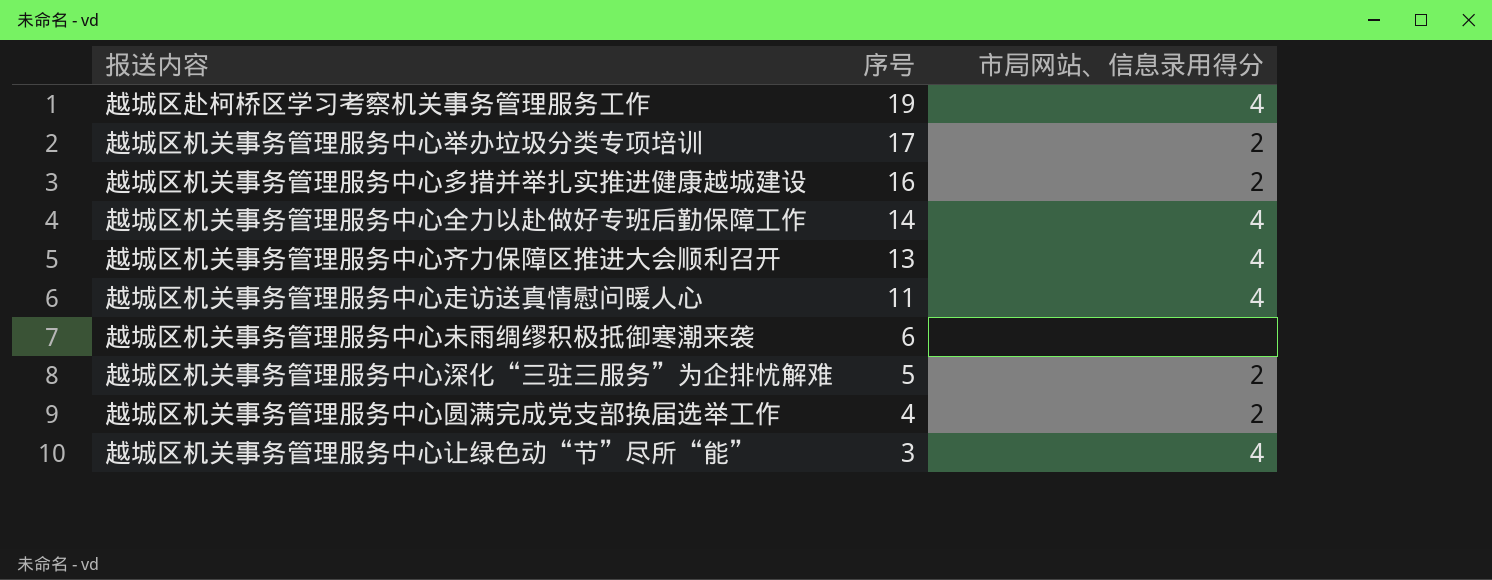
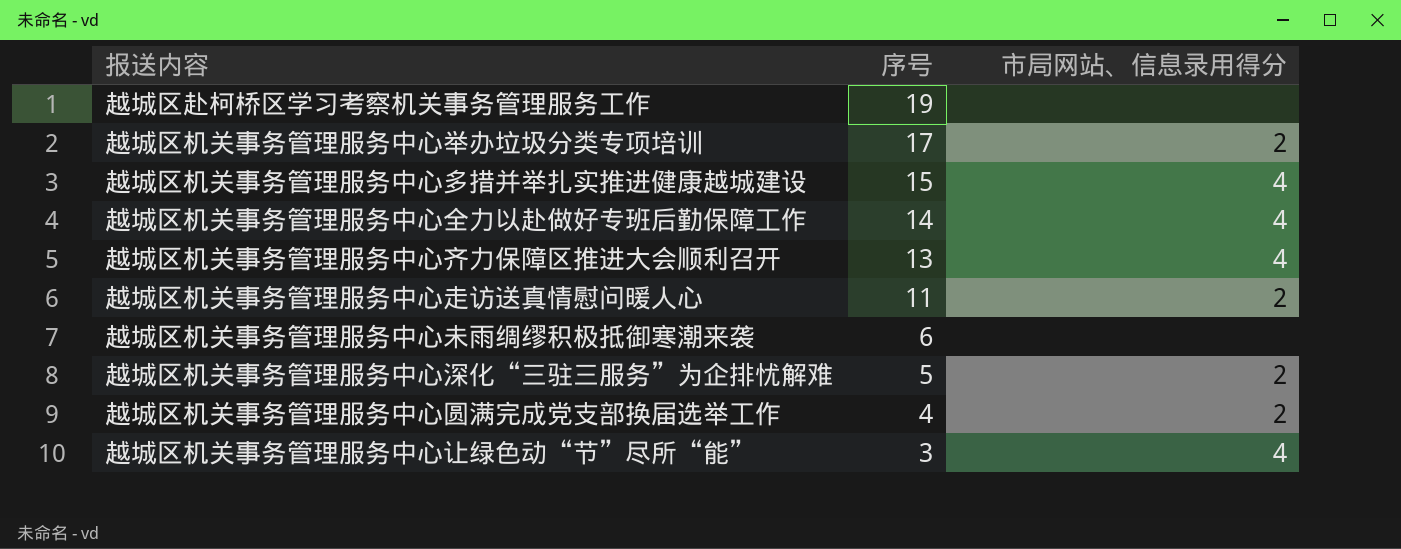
越城区赴柯桥区学习考察机关事务管理服务工作 | 市局网站、信息录用得分: 4 -> none
越城区机关事务管理服务中心多措并举扎实推进健康越城建设 | 序号: 16 -> 15
越城区机关事务管理服务中心多措并举扎实推进健康越城建设 | 市局网站、信息录用得分: 2 -> 4
越城区机关事务管理服务中心走访送真情慰问暖人心 | 市局网站、信息录用得分: 4 -> 2

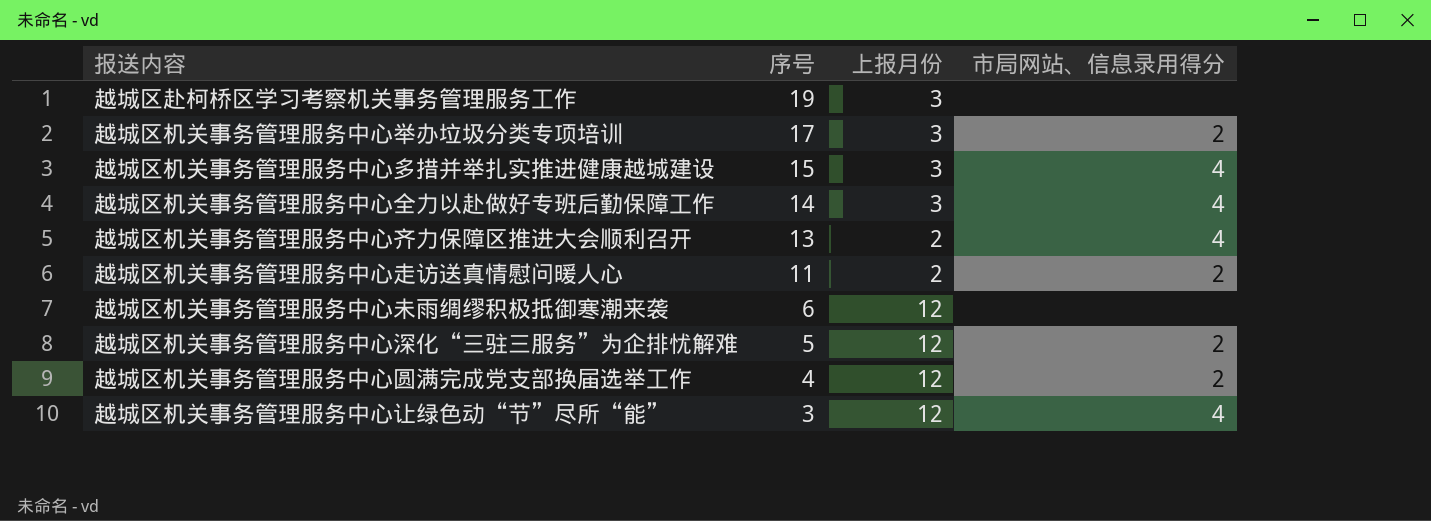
column 上报月份 | position: none -> 3

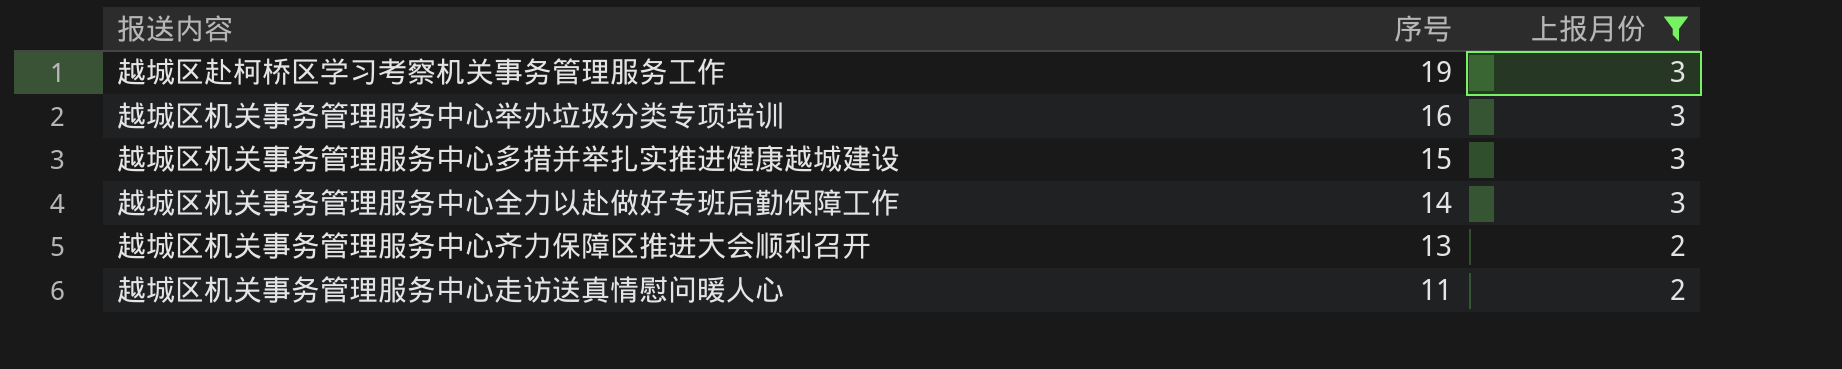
filter: none -> 上报月份 != 12
column 市局网站、信息录用得分 | position: 4 -> none
越城区机关事务管理服务中心举办垃圾分类专项培训 | 序号: 17 -> 16

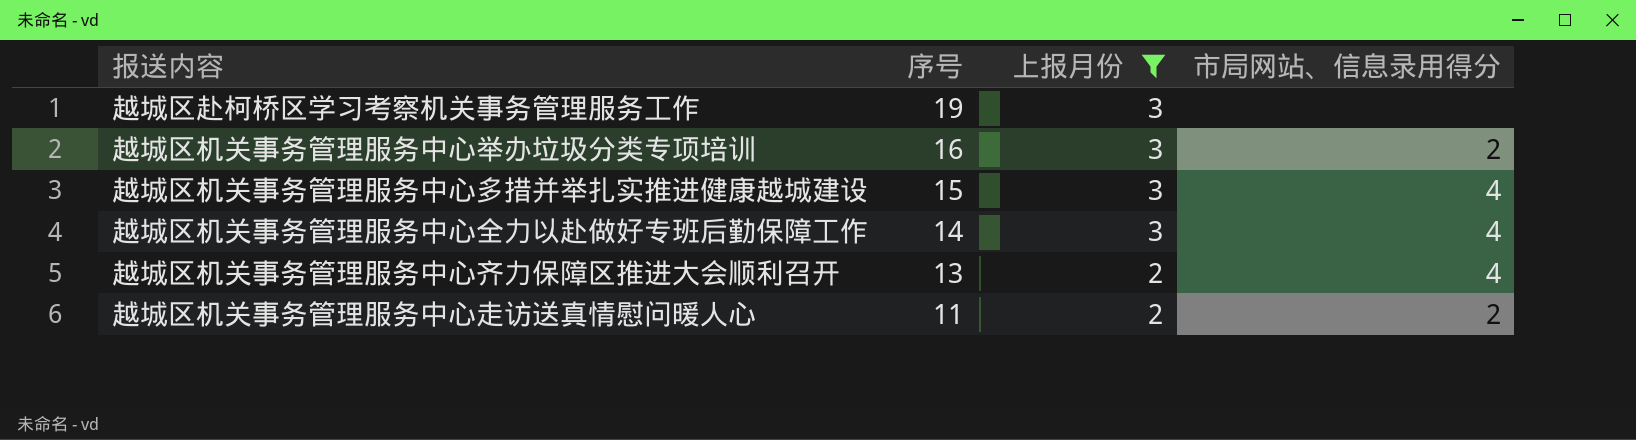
column 市局网站、信息录用得分 | position: none -> 4

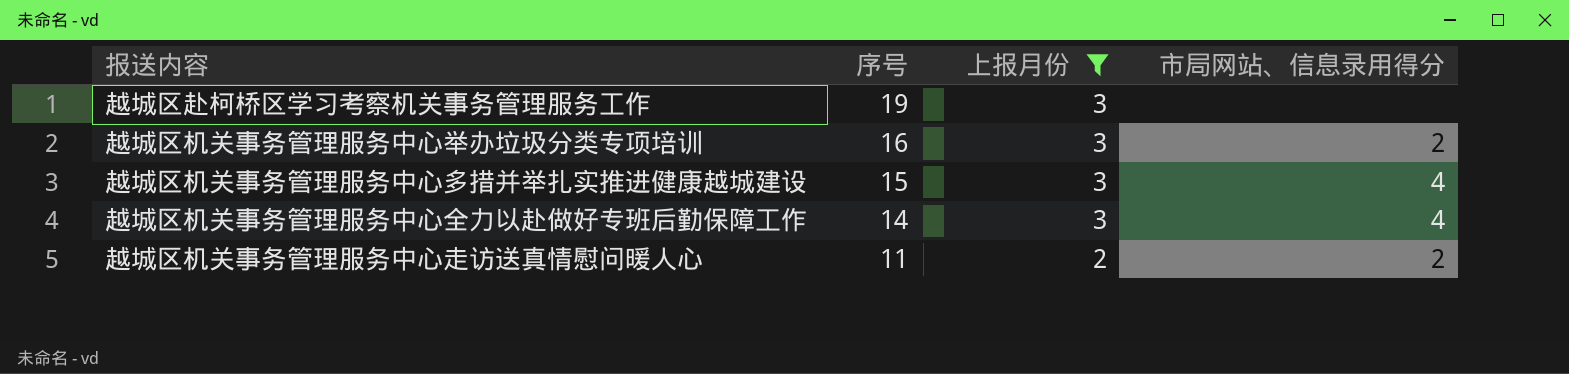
row 越城区机关事务管理服务中心齐力保障区推进大会顺利召开: 13 | 2 | 4 -> none

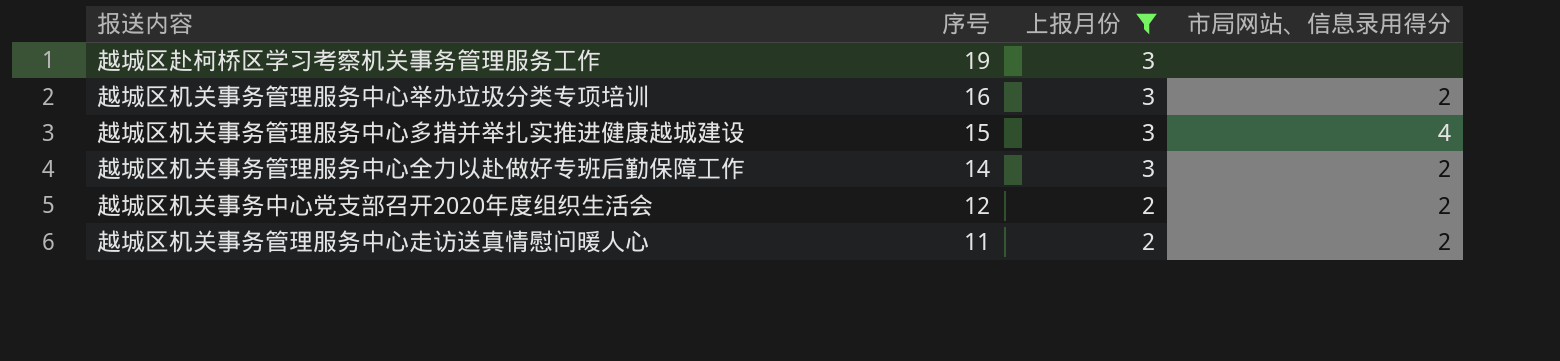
越城区机关事务管理服务中心全力以赴做好专班后勤保障工作 | 市局网站、信息录用得分: 4 -> 2
row 越城区机关事务中心党支部召开2020年度组织生活会: none -> 12 | 2 | 2

